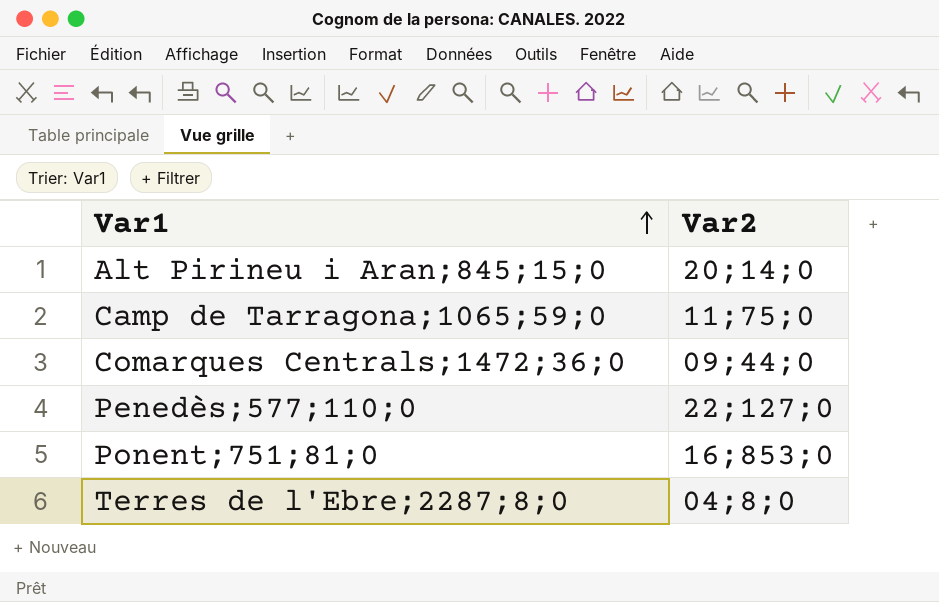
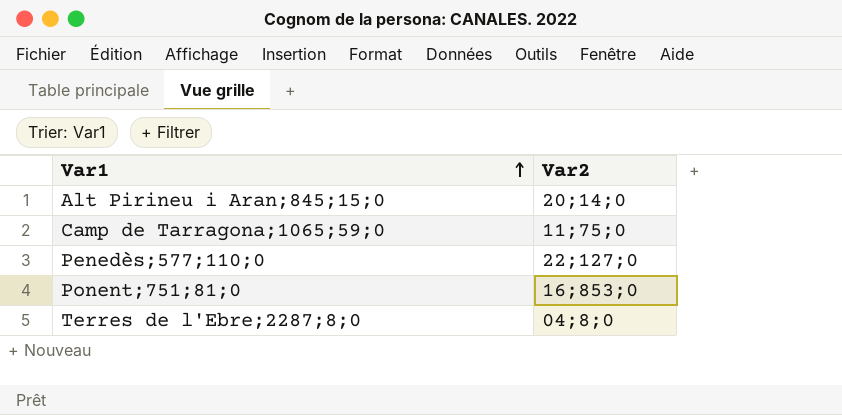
row Comarques Centrals;1472;36;0: 09;44;0 -> none

